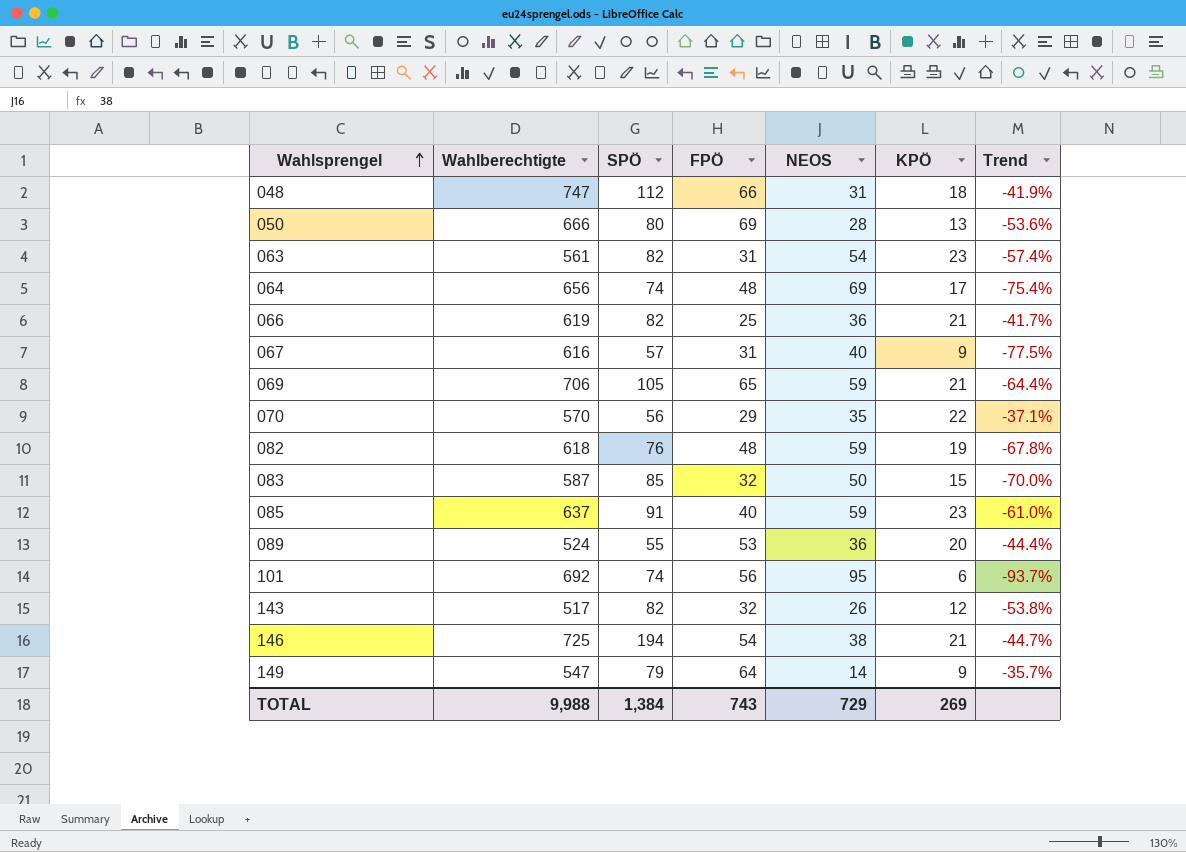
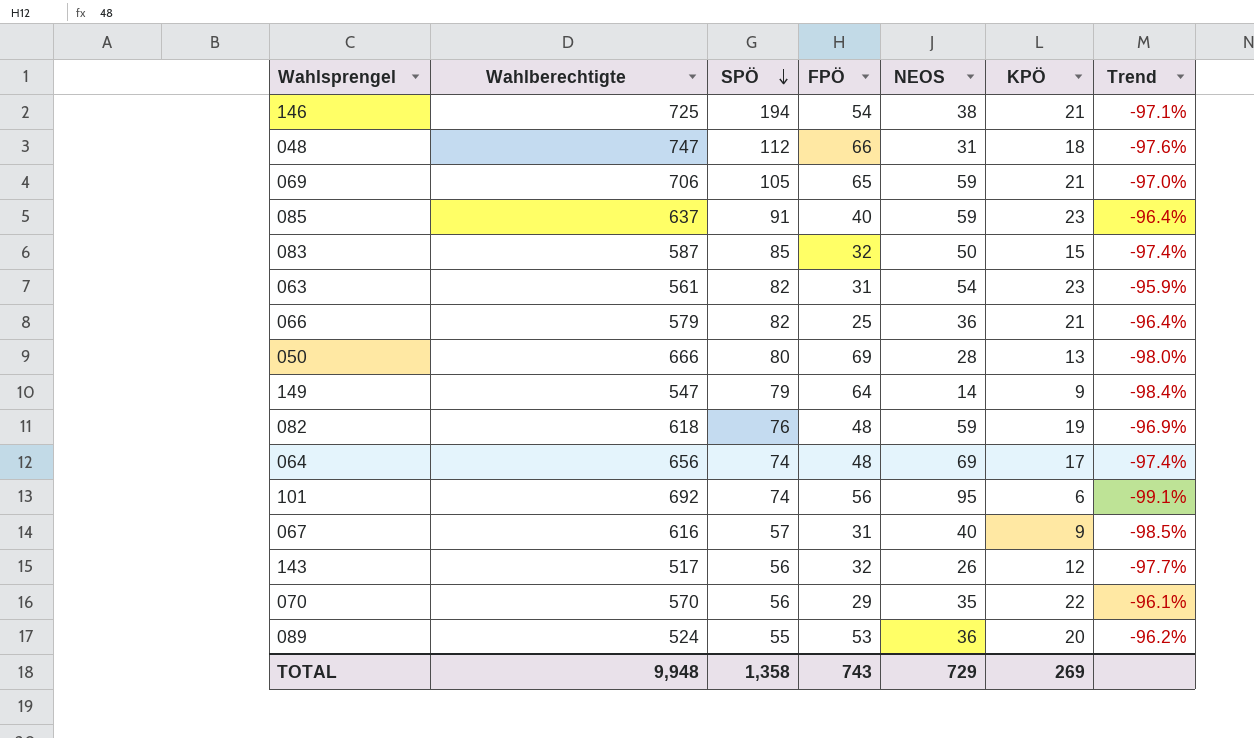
row order: Wahlsprengel ascending -> SPÖ descending
column Trend | formula: ([KPÖ] - [NEOS]) / [NEOS] -> ([KPÖ] - [Wahlberechtigte]) / [Wahlberechtigte]
066 | Wahlberechtigte: 619 -> 579
143 | SPÖ: 82 -> 56
TOTAL | Wahlberechtigte: 9,988 -> 9,948
TOTAL | SPÖ: 1,384 -> 1,358

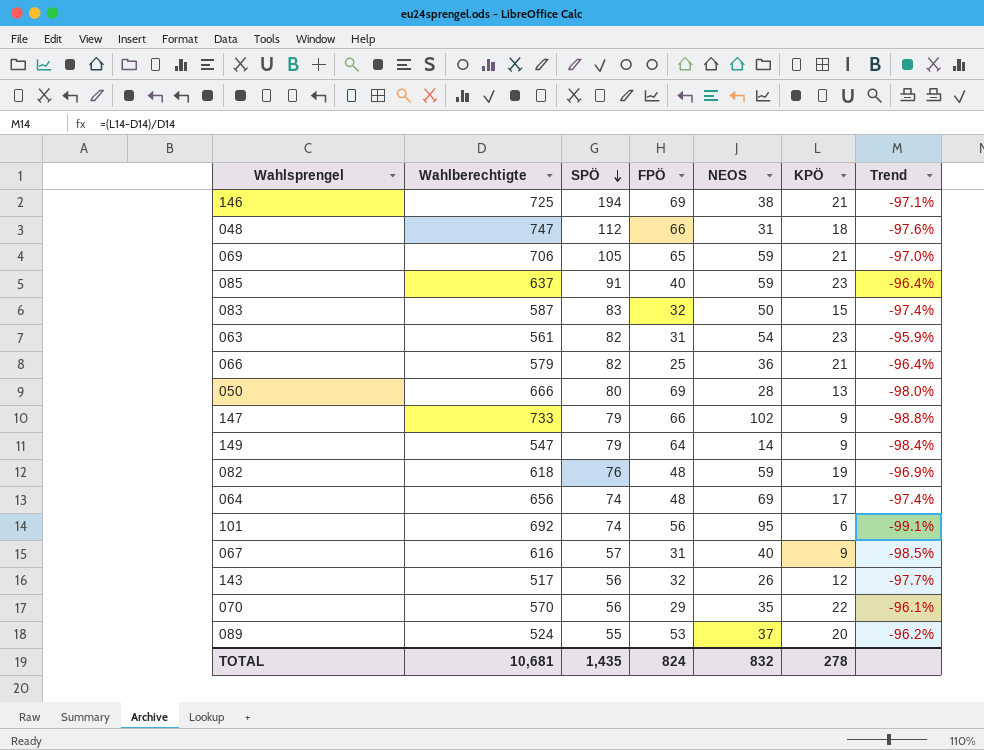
146 | FPÖ: 54 -> 69
083 | SPÖ: 85 -> 83
row 147: none -> 733 | 79 | 66 | 102 | 9 | -98.8%
089 | NEOS: 36 -> 37
TOTAL | Wahlberechtigte: 9,948 -> 10,681
TOTAL | SPÖ: 1,358 -> 1,435
TOTAL | FPÖ: 743 -> 824
TOTAL | NEOS: 729 -> 832
TOTAL | KPÖ: 269 -> 278

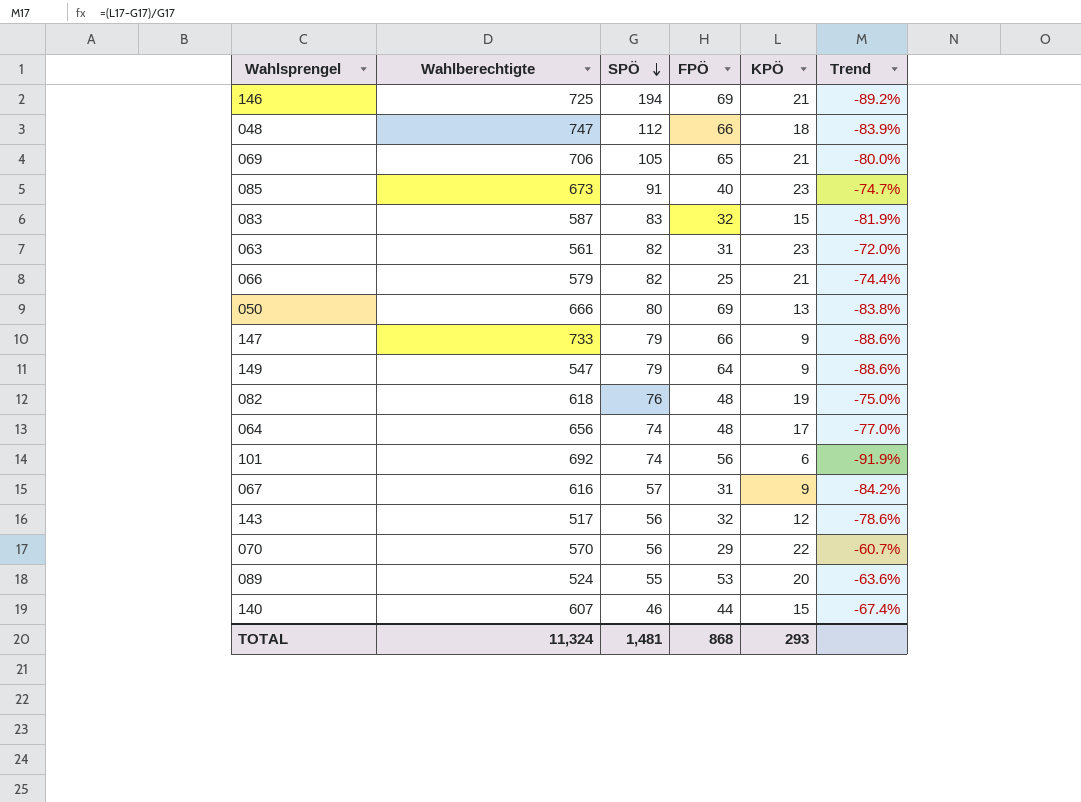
column NEOS | position: 5 -> none
column Trend | formula: ([KPÖ] - [Wahlberechtigte]) / [Wahlberechtigte] -> ([KPÖ] - [SPÖ]) / [SPÖ]
085 | Wahlberechtigte: 637 -> 673
row 140: none -> 607 | 46 | 44 | 15 | -67.4%
TOTAL | Wahlberechtigte: 10,681 -> 11,324
TOTAL | SPÖ: 1,435 -> 1,481
TOTAL | FPÖ: 824 -> 868
TOTAL | KPÖ: 278 -> 293

